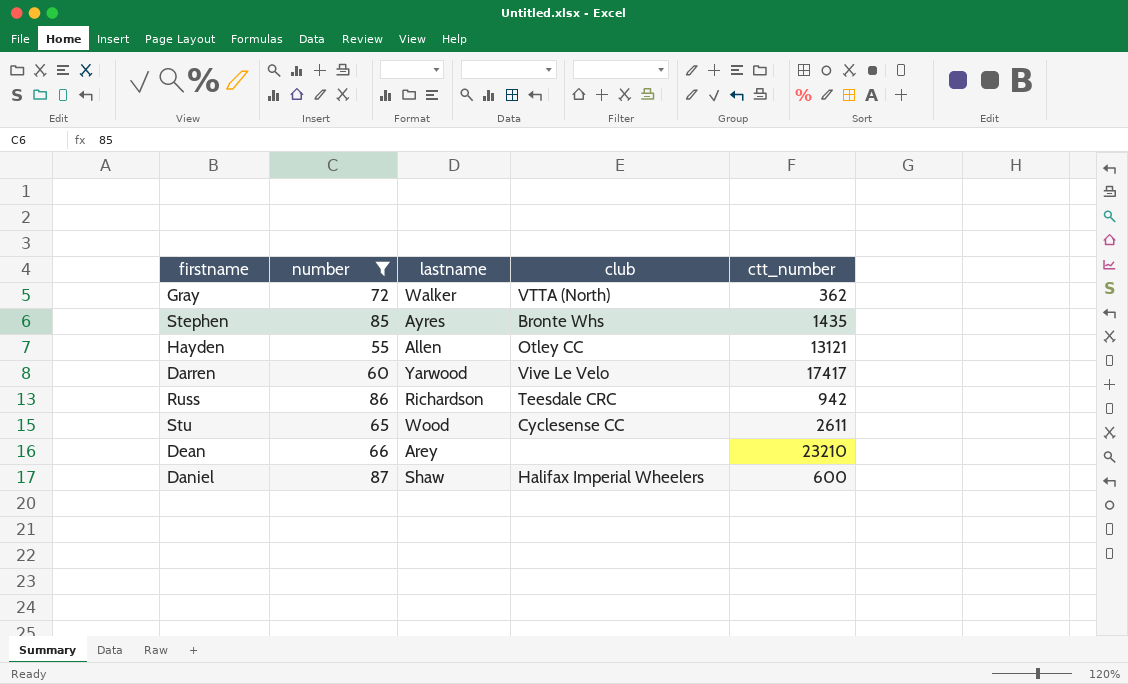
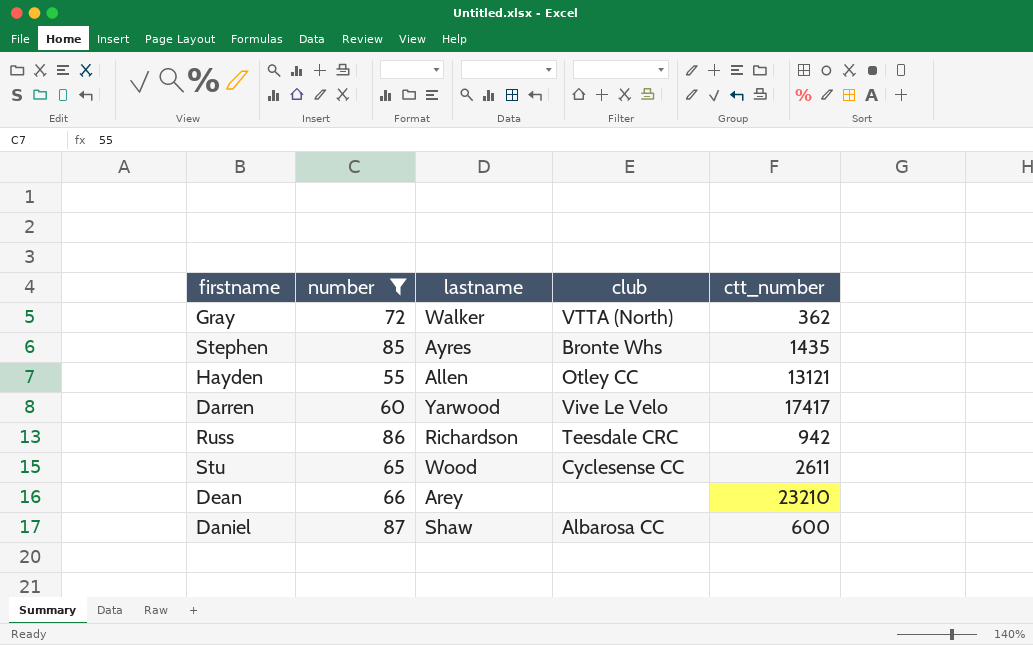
Daniel | club: Halifax Imperial Wheelers -> Albarosa CC

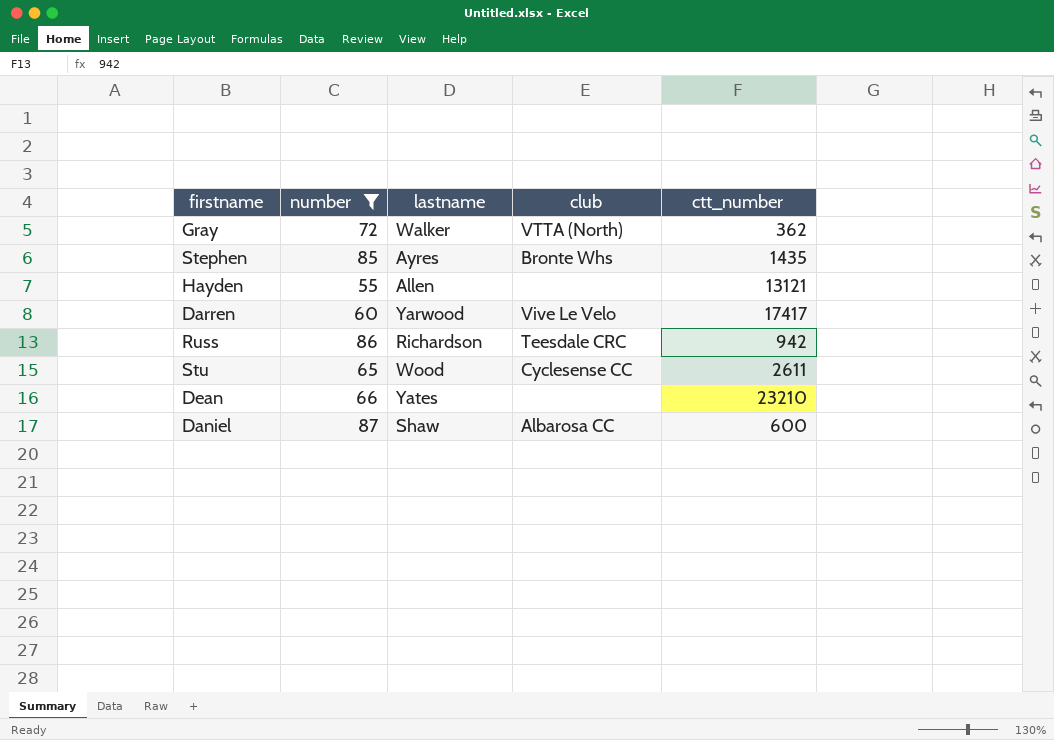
Hayden | club: Otley CC -> none
Dean | lastname: Arey -> Yates

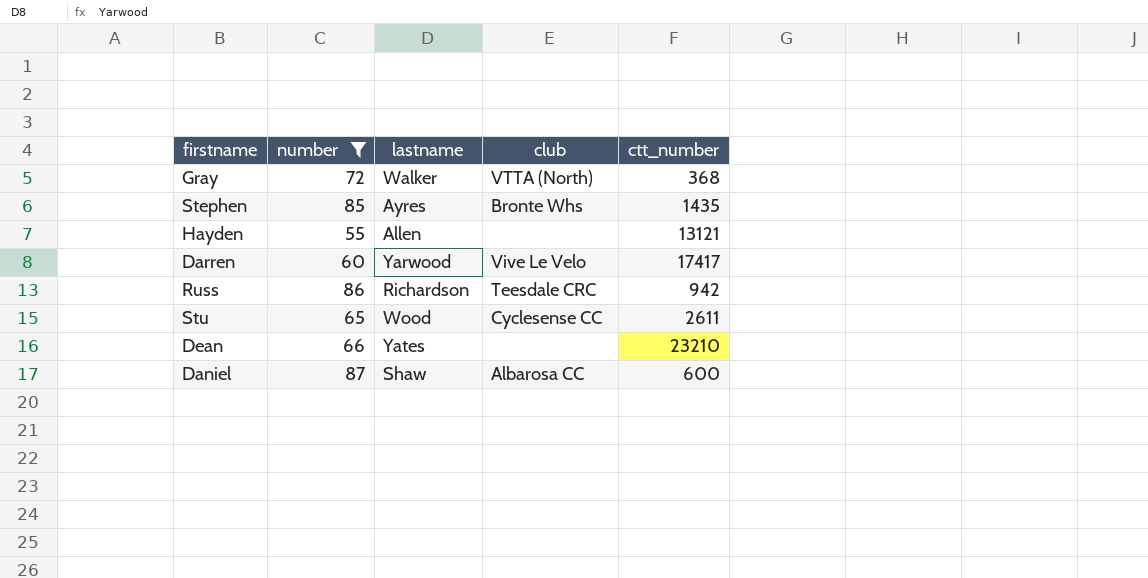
Gray | ctt_number: 362 -> 368

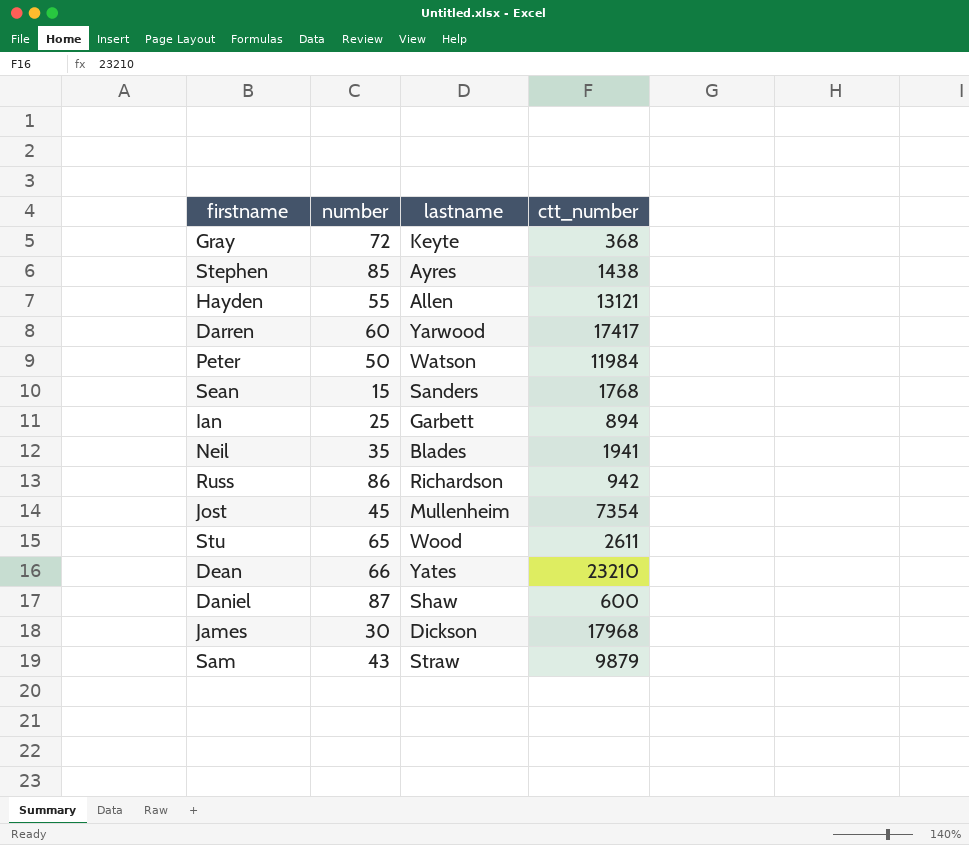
filter: number >= 55 -> none
column club | position: 4 -> none
Gray | lastname: Walker -> Keyte
Stephen | ctt_number: 1435 -> 1438

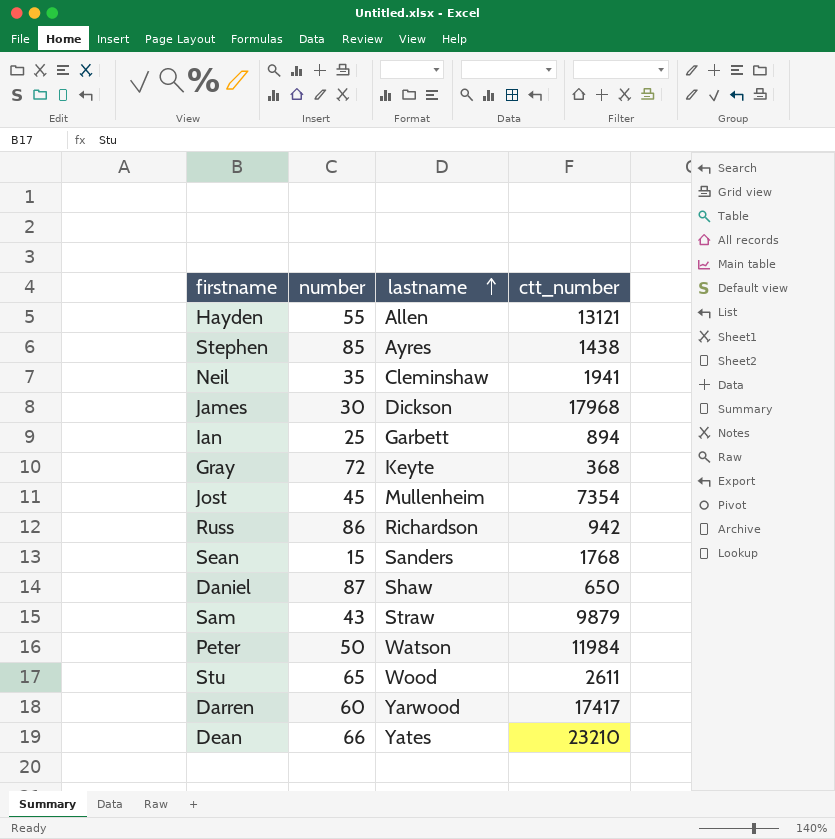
row order: none -> lastname ascending
Neil | lastname: Blades -> Cleminshaw
Daniel | ctt_number: 600 -> 650

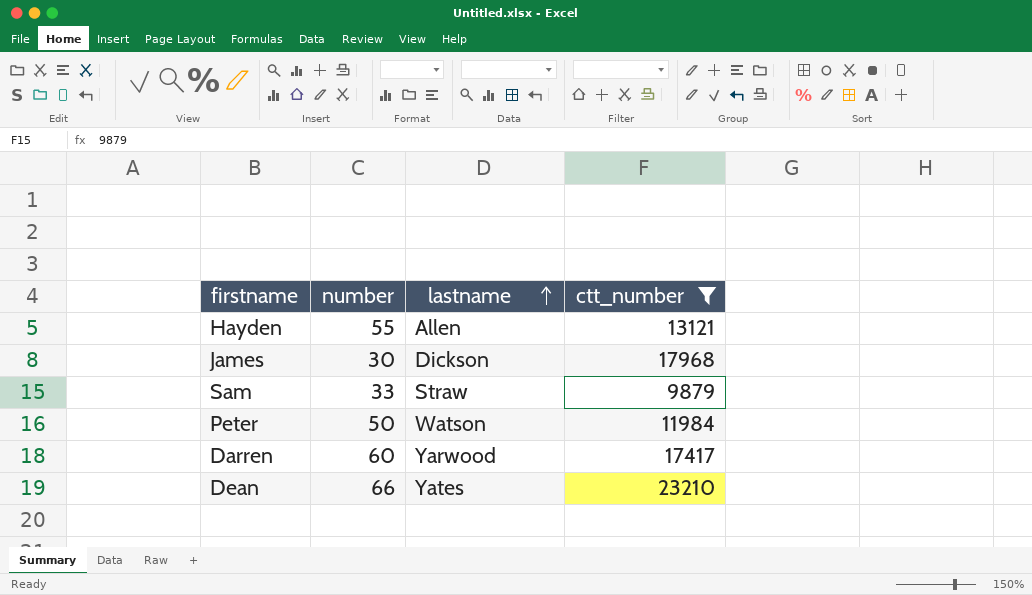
filter: none -> ctt_number >= 9879
Sam | number: 43 -> 33

